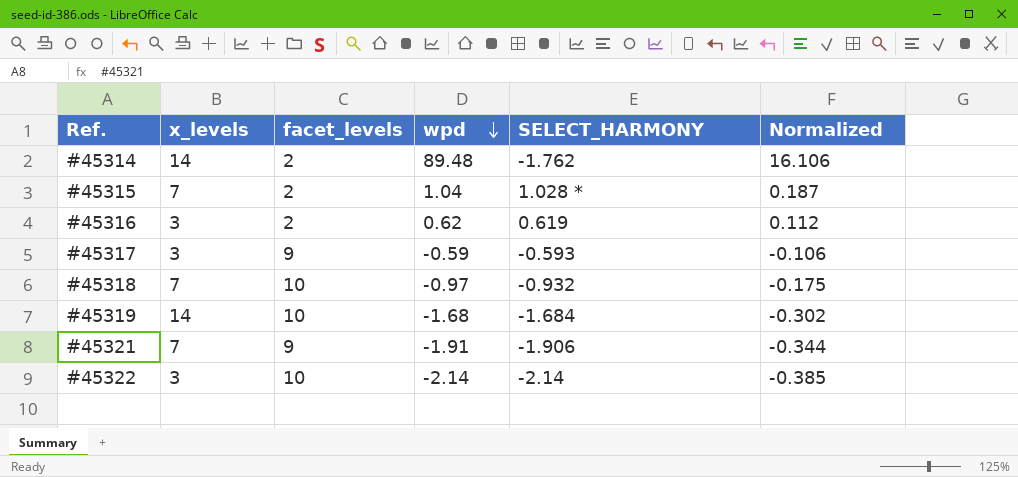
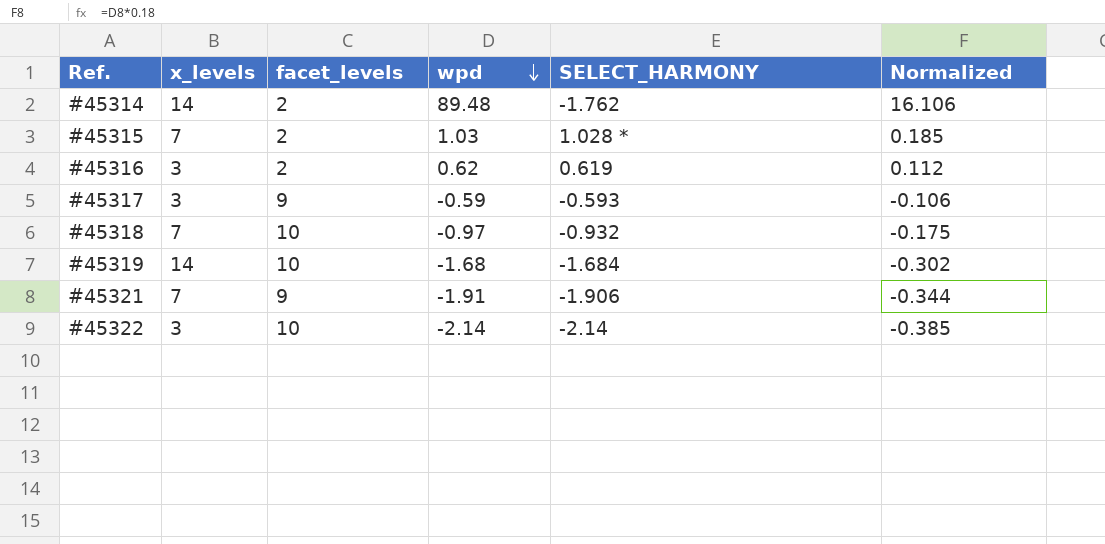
#45315 | wpd: 1.04 -> 1.03
#45315 | Normalized: 0.187 -> 0.185

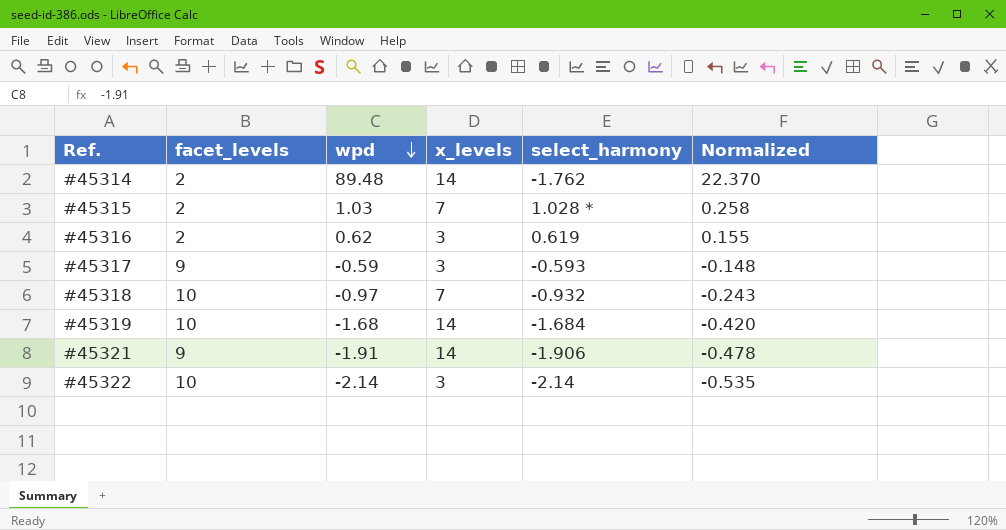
column x_levels | position: 2 -> 4
column name: SELECT_HARMONY -> select_harmony
column Normalized | formula: [wpd] * 0.18 -> [wpd] * 0.25
#45321 | x_levels: 7 -> 14

